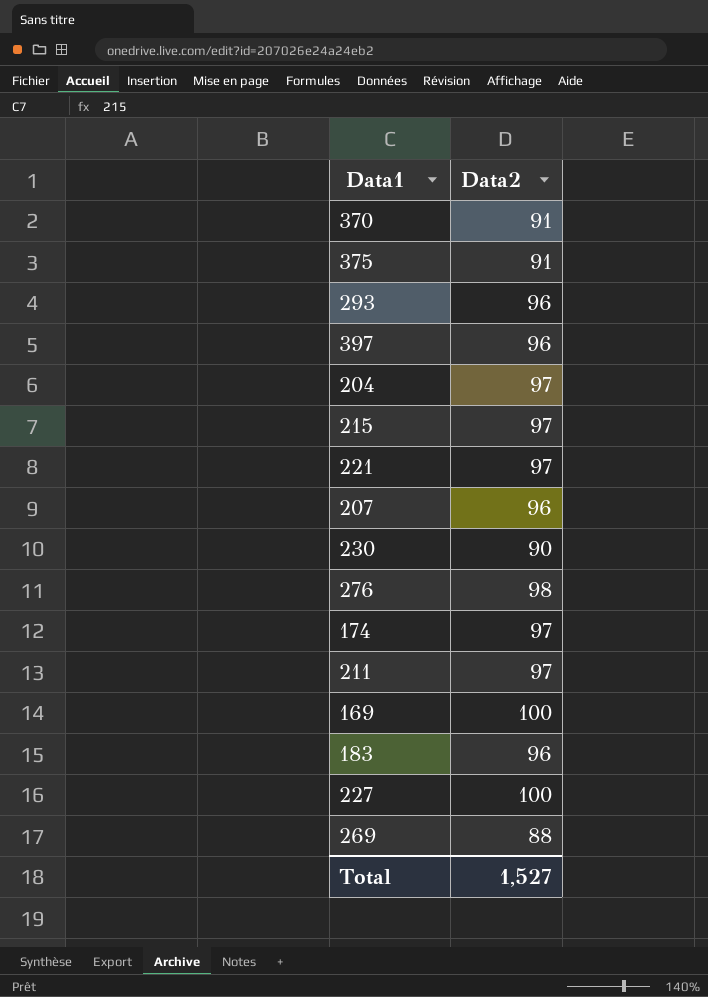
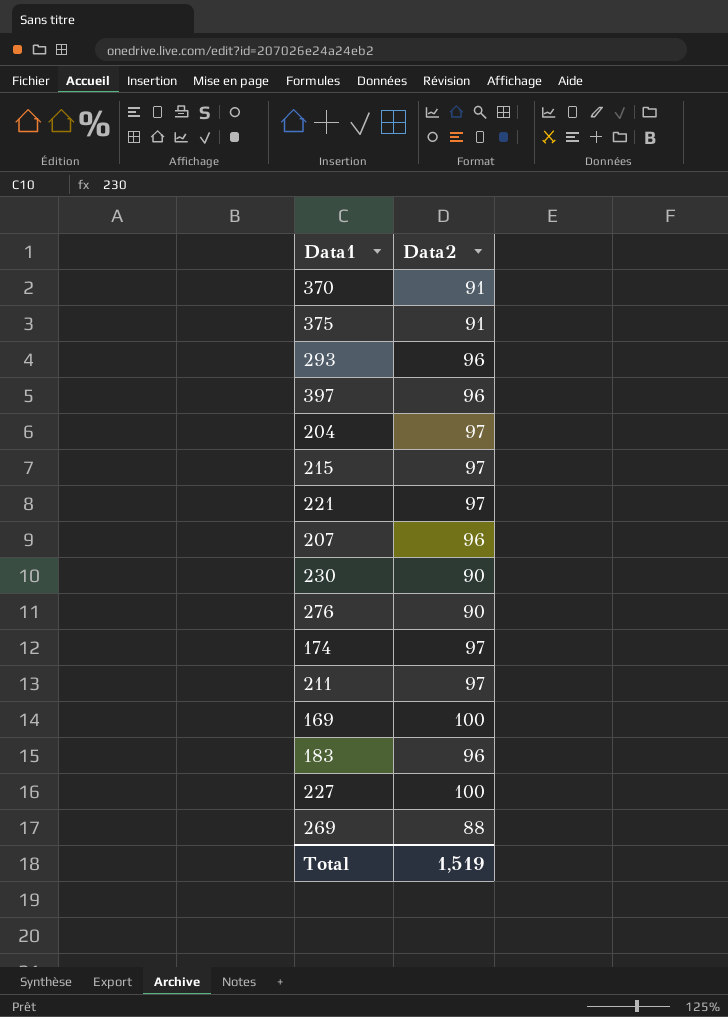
276 | Data2: 98 -> 90
Total | Data2: 1,527 -> 1,519

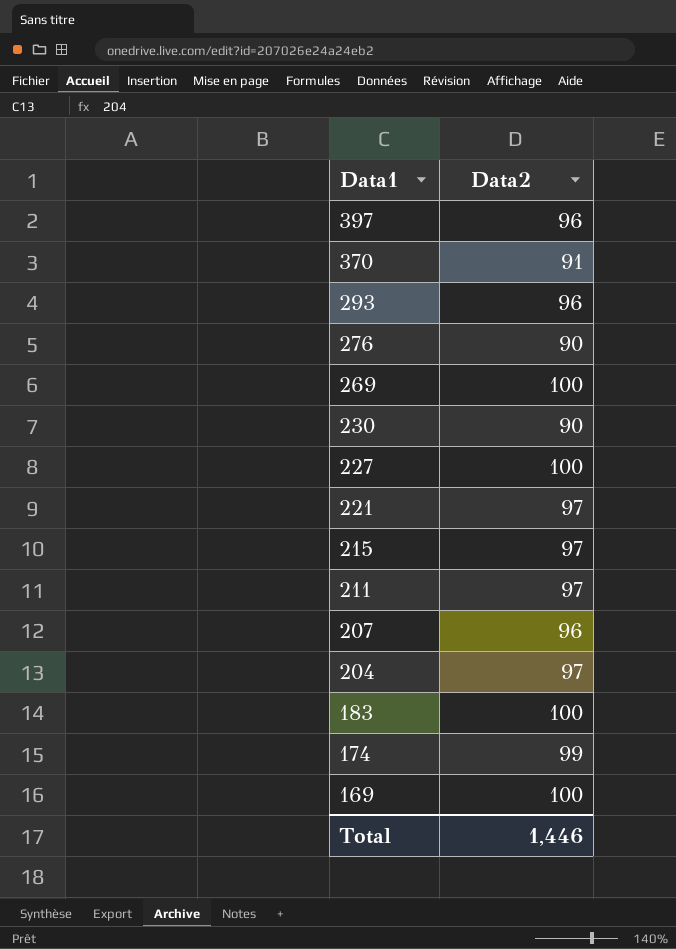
row order: none -> Data1 descending
row 375: 91 -> none
269 | Data2: 88 -> 100
183 | Data2: 96 -> 100
174 | Data2: 97 -> 99
Total | Data2: 1,519 -> 1,446

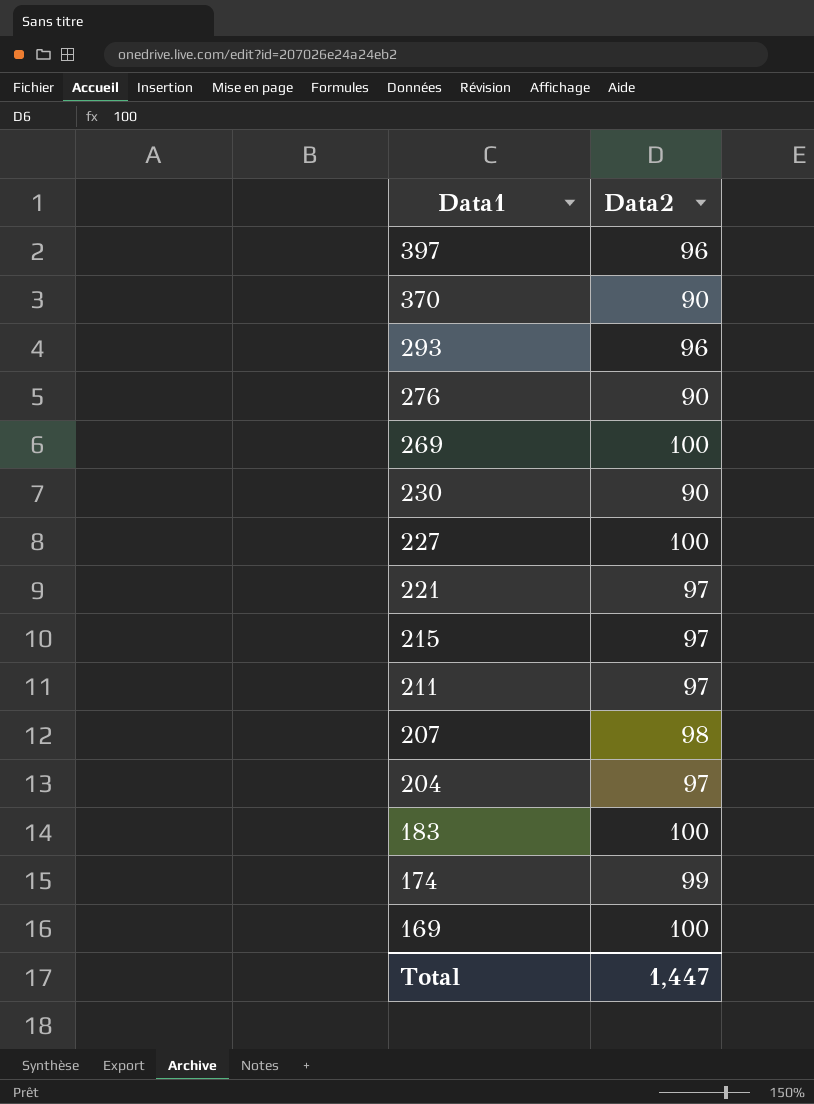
370 | Data2: 91 -> 90
207 | Data2: 96 -> 98
Total | Data2: 1,446 -> 1,447

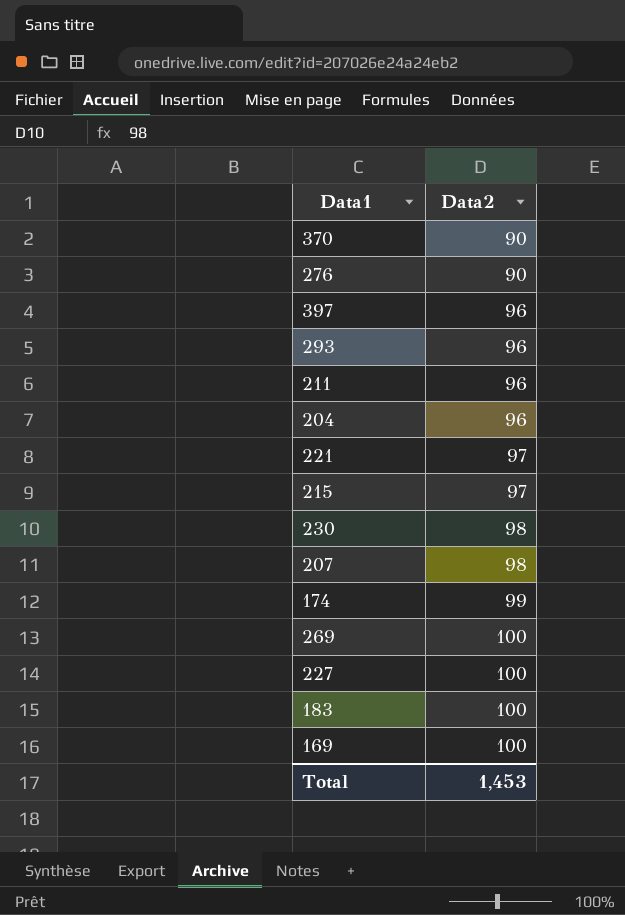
row order: Data1 descending -> Data2 ascending
211 | Data2: 97 -> 96
204 | Data2: 97 -> 96
230 | Data2: 90 -> 98
Total | Data2: 1,447 -> 1,453

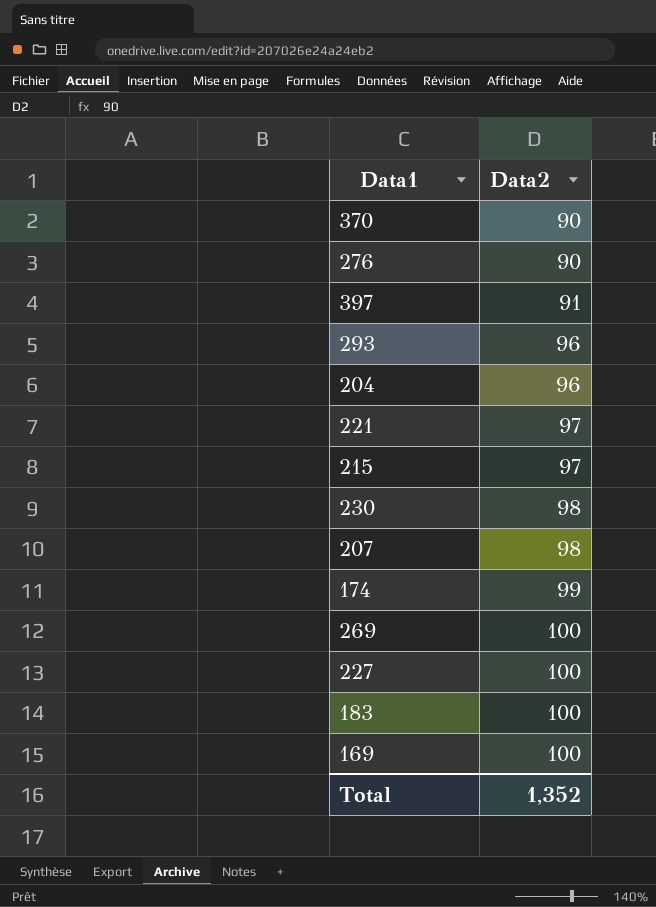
row 211: 96 -> none
397 | Data2: 96 -> 91
Total | Data2: 1,453 -> 1,352

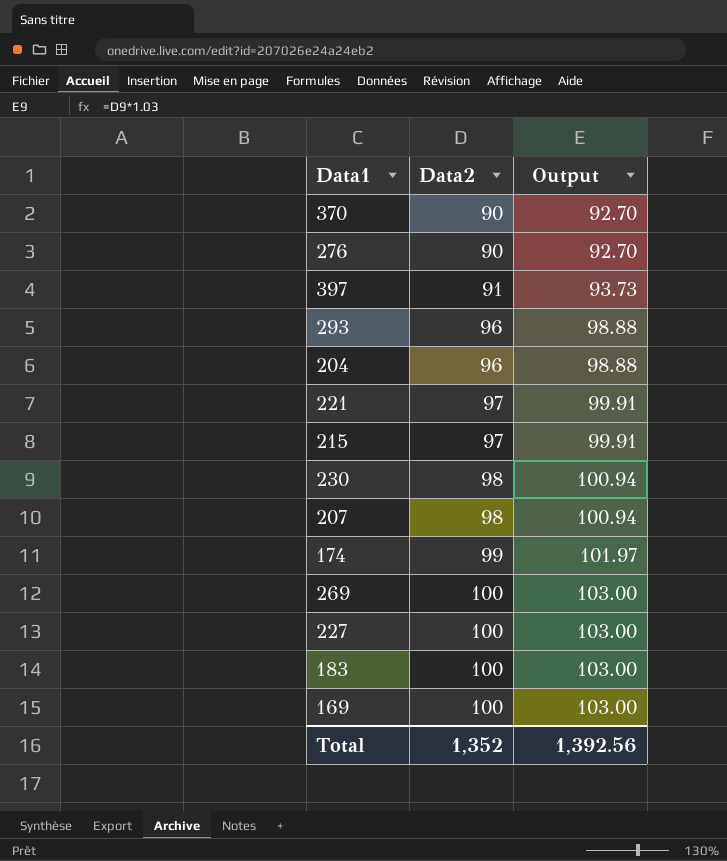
column Output | formula: none -> [Data2] * 1.03

